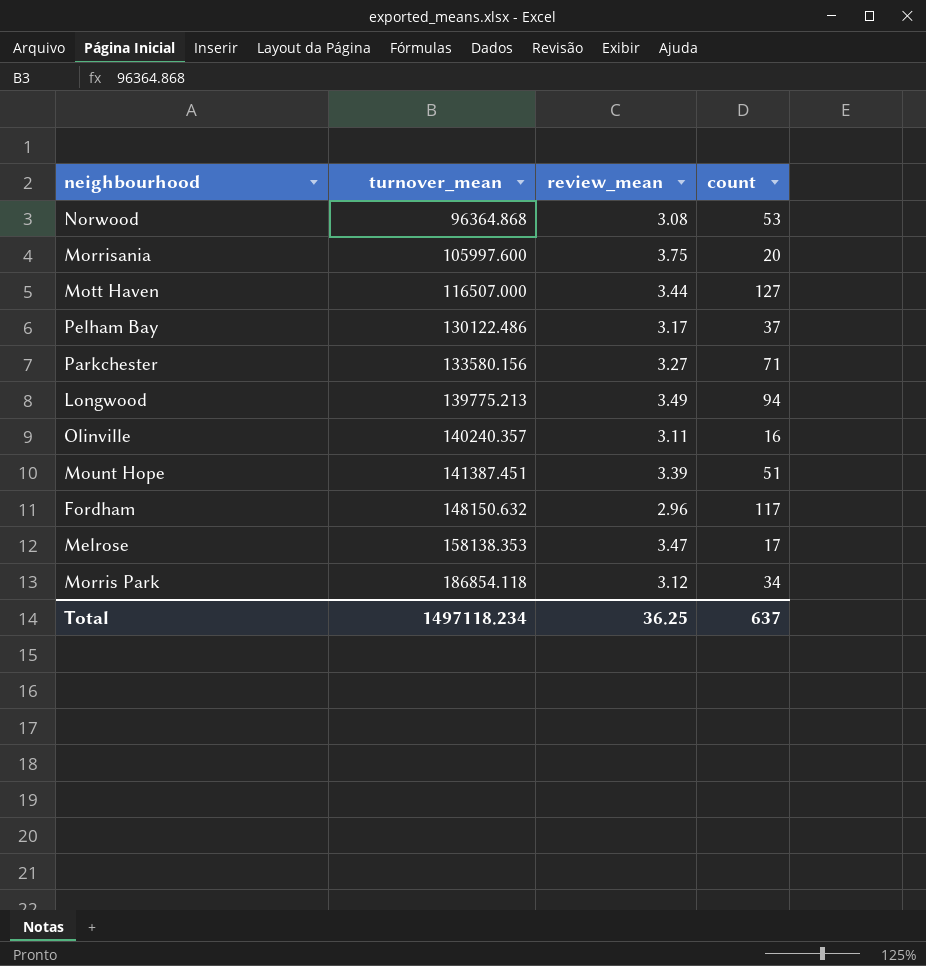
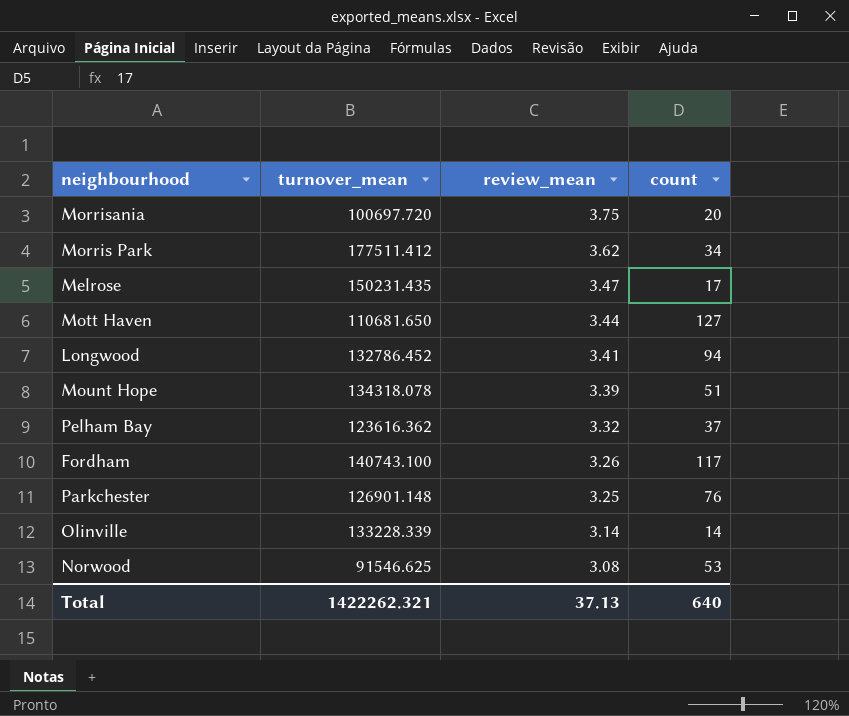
row order: turnover_mean ascending -> review_mean descending
Morrisania | turnover_mean: 105997.600 -> 100697.720
Morris Park | turnover_mean: 186854.118 -> 177511.412
Morris Park | review_mean: 3.12 -> 3.62
Melrose | turnover_mean: 158138.353 -> 150231.435
Mott Haven | turnover_mean: 116507.000 -> 110681.650
Longwood | turnover_mean: 139775.213 -> 132786.452
Longwood | review_mean: 3.49 -> 3.41
Mount Hope | turnover_mean: 141387.451 -> 134318.078
Pelham Bay | turnover_mean: 130122.486 -> 123616.362
Pelham Bay | review_mean: 3.17 -> 3.32
Fordham | turnover_mean: 148150.632 -> 140743.100
Fordham | review_mean: 2.96 -> 3.26
Parkchester | turnover_mean: 133580.156 -> 126901.148
Parkchester | review_mean: 3.27 -> 3.25
Parkchester | count: 71 -> 76
Olinville | turnover_mean: 140240.357 -> 133228.339
Olinville | review_mean: 3.11 -> 3.14
Olinville | count: 16 -> 14
Norwood | turnover_mean: 96364.868 -> 91546.625
Total | turnover_mean: 1497118.234 -> 1422262.321
Total | review_mean: 36.25 -> 37.13
Total | count: 637 -> 640

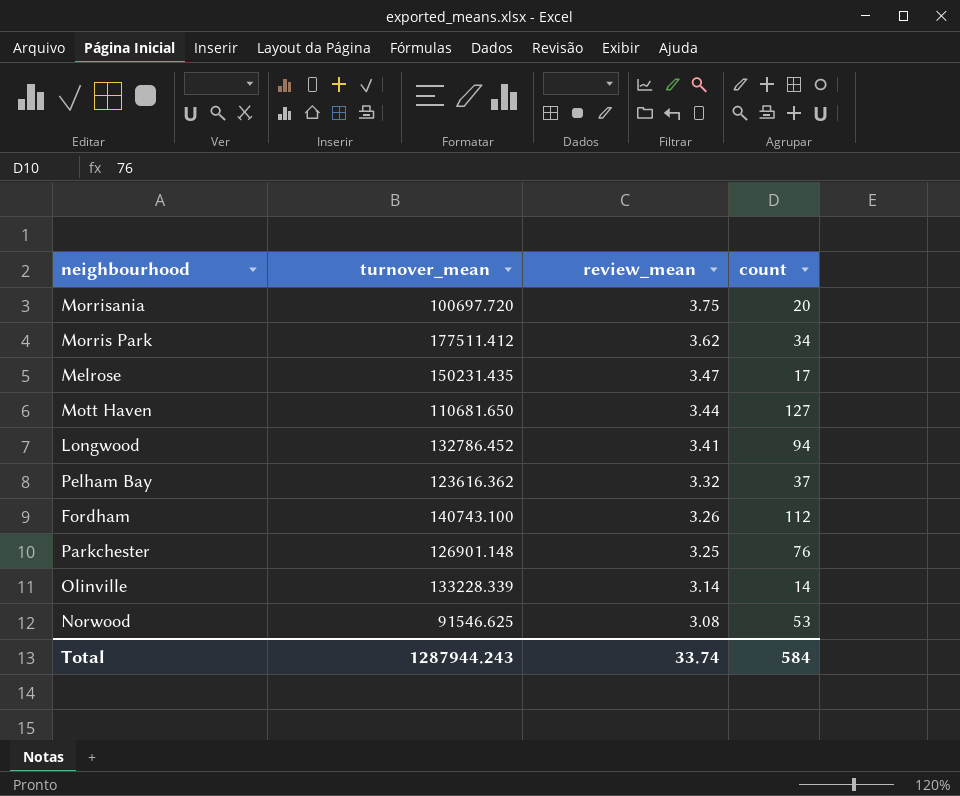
row Mount Hope: 134318.078 | 3.39 | 51 -> none
Fordham | count: 117 -> 112
Total | turnover_mean: 1422262.321 -> 1287944.243
Total | review_mean: 37.13 -> 33.74
Total | count: 640 -> 584

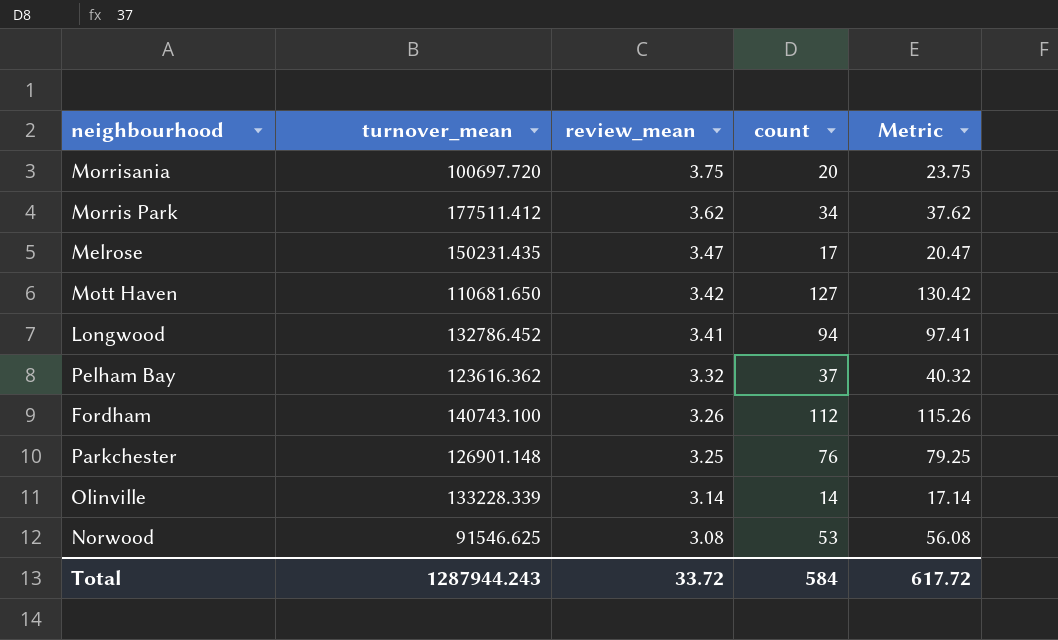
column Metric | formula: none -> [review_mean] + [count]
Mott Haven | review_mean: 3.44 -> 3.42
Total | review_mean: 33.74 -> 33.72

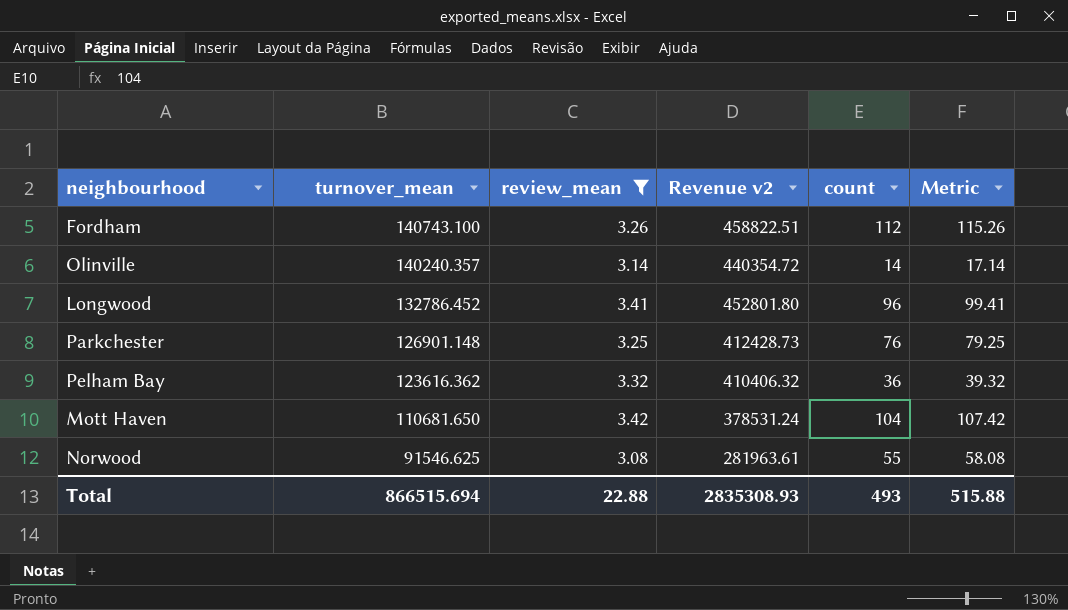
filter: none -> review_mean <= 3.42
row order: review_mean descending -> turnover_mean descending
column Revenue v2 | formula: none -> [turnover_mean] * [review_mean]
Olinville | turnover_mean: 133228.339 -> 140240.357
Longwood | count: 94 -> 96
Longwood | Metric: 97.41 -> 99.41
Pelham Bay | count: 37 -> 36
Pelham Bay | Metric: 40.32 -> 39.32
Mott Haven | count: 127 -> 104
Mott Haven | Metric: 130.42 -> 107.42
Norwood | count: 53 -> 55
Norwood | Metric: 56.08 -> 58.08
Total | turnover_mean: 1287944.243 -> 866515.694
Total | review_mean: 33.72 -> 22.88
Total | count: 584 -> 493
Total | Metric: 617.72 -> 515.88

